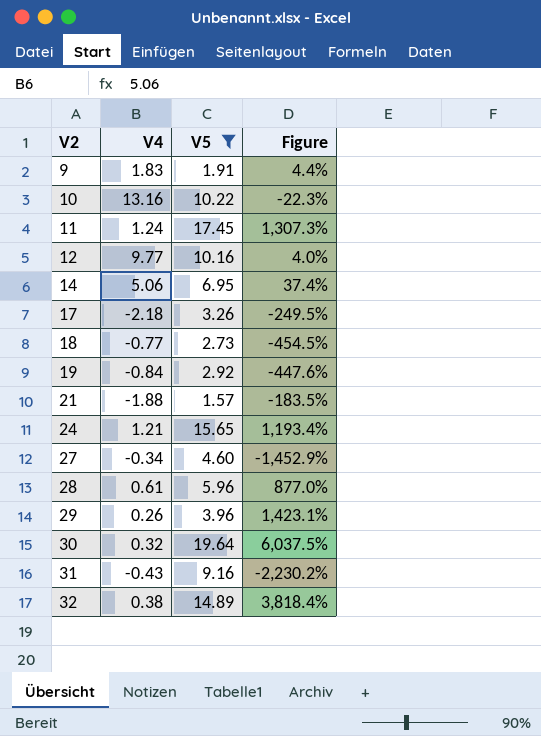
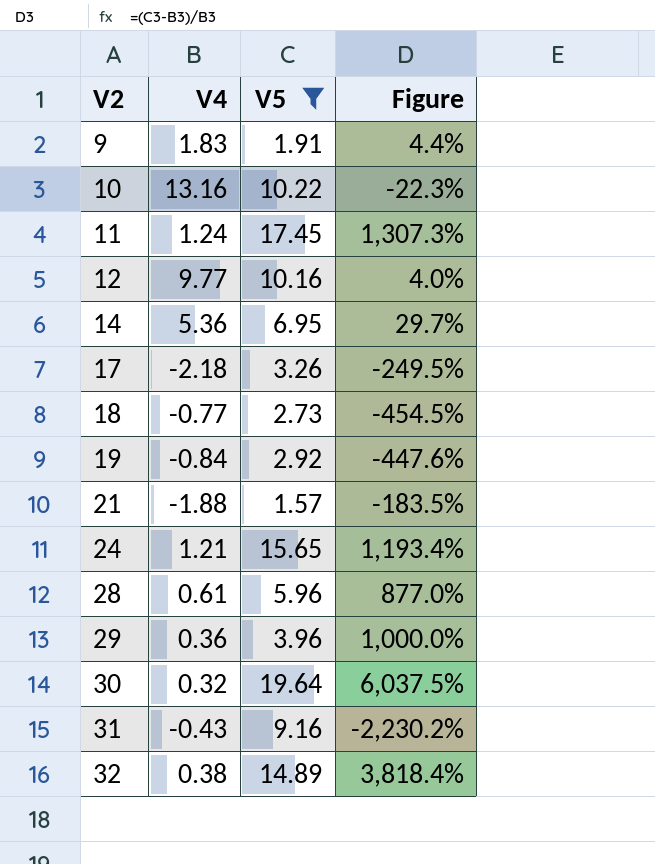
row 27: -0.34 | 4.60 | -1,452.9% -> none
14 | V4: 5.06 -> 5.36
14 | Figure: 37.4% -> 29.7%
29 | V4: 0.26 -> 0.36
29 | Figure: 1,423.1% -> 1,000.0%

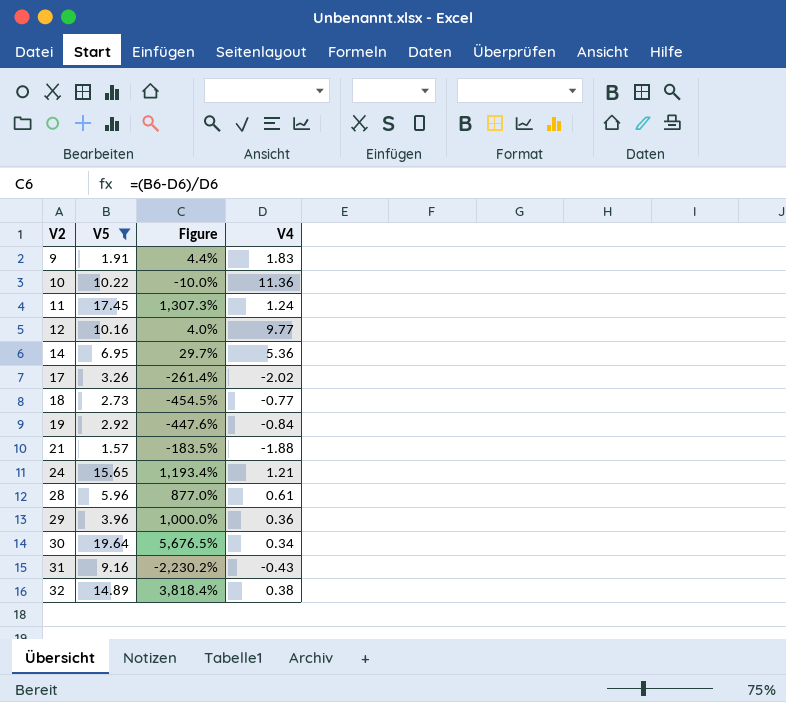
column V4 | position: 2 -> 4
10 | Figure: -22.3% -> -10.0%
10 | V4: 13.16 -> 11.36
17 | Figure: -249.5% -> -261.4%
17 | V4: -2.18 -> -2.02
30 | Figure: 6,037.5% -> 5,676.5%
30 | V4: 0.32 -> 0.34

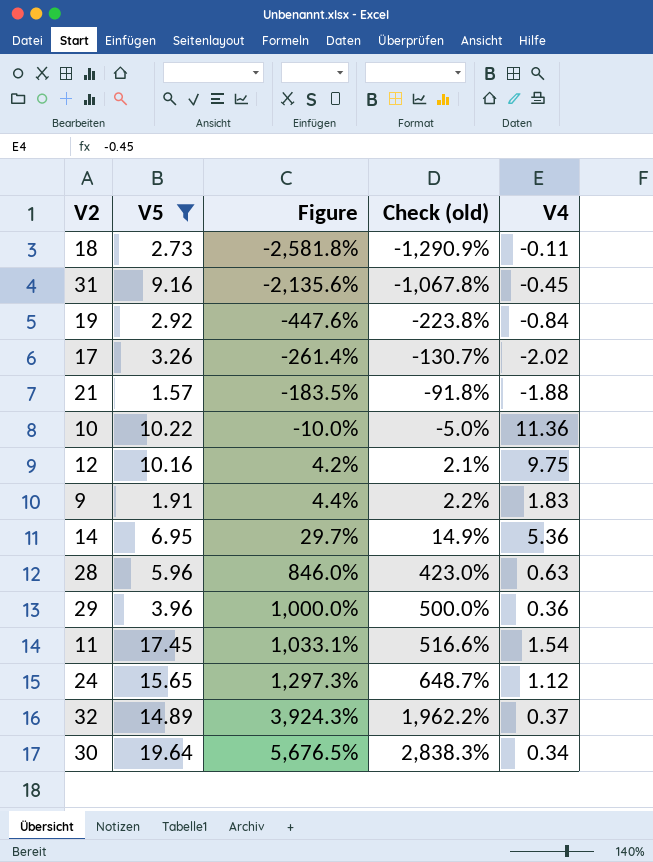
row order: V2 ascending -> Figure ascending
column Check (old) | formula: none -> [Figure] * 0.5
18 | Figure: -454.5% -> -2,581.8%
18 | V4: -0.77 -> -0.11
31 | Figure: -2,230.2% -> -2,135.6%
31 | V4: -0.43 -> -0.45
12 | Figure: 4.0% -> 4.2%
12 | V4: 9.77 -> 9.75
28 | Figure: 877.0% -> 846.0%
28 | V4: 0.61 -> 0.63
11 | Figure: 1,307.3% -> 1,033.1%
11 | V4: 1.24 -> 1.54
24 | Figure: 1,193.4% -> 1,297.3%
24 | V4: 1.21 -> 1.12
32 | Figure: 3,818.4% -> 3,924.3%
32 | V4: 0.38 -> 0.37

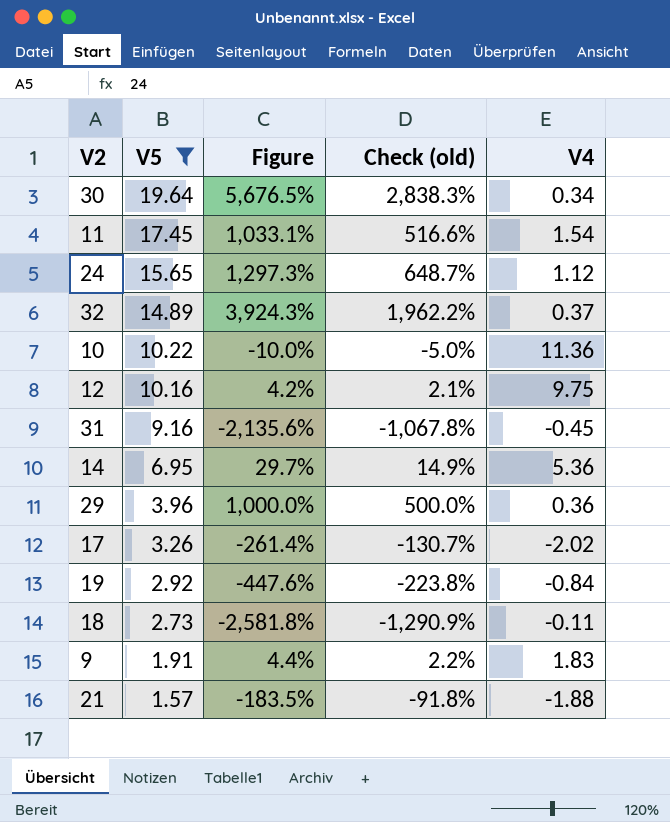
row order: Figure ascending -> V5 descending
row 28: 5.96 | 846.0% | 423.0% | 0.63 -> none

